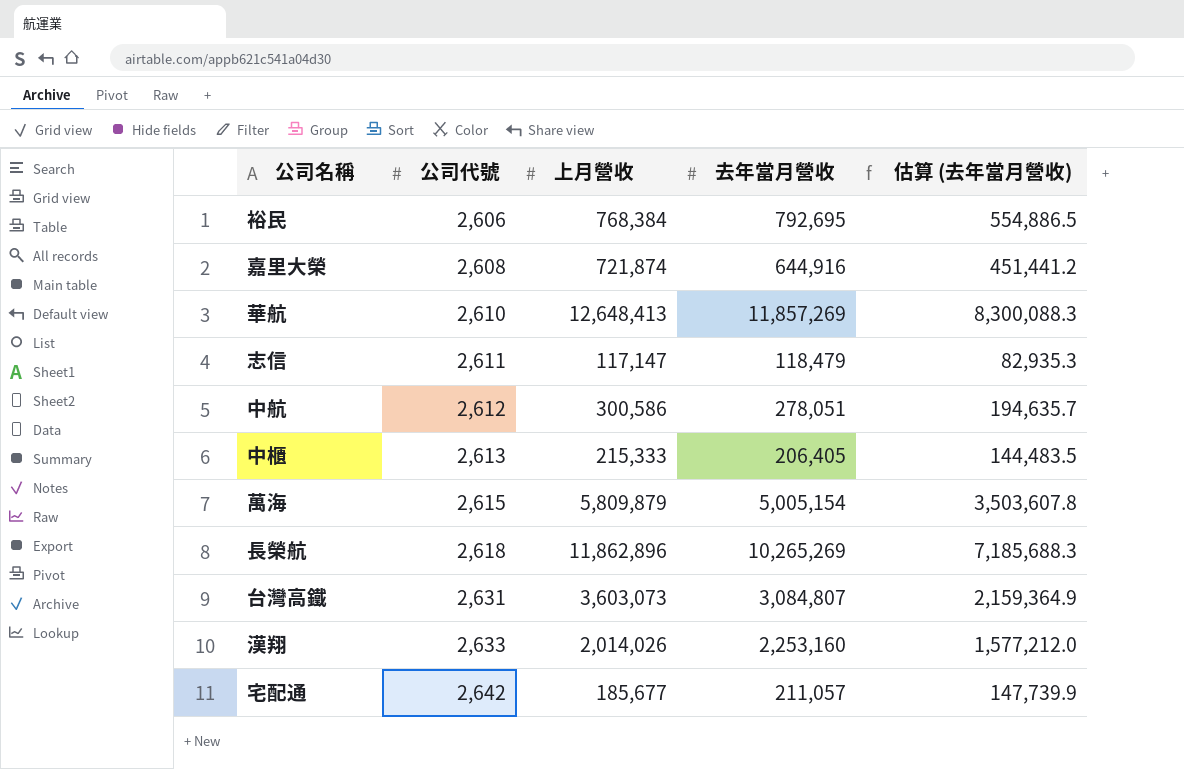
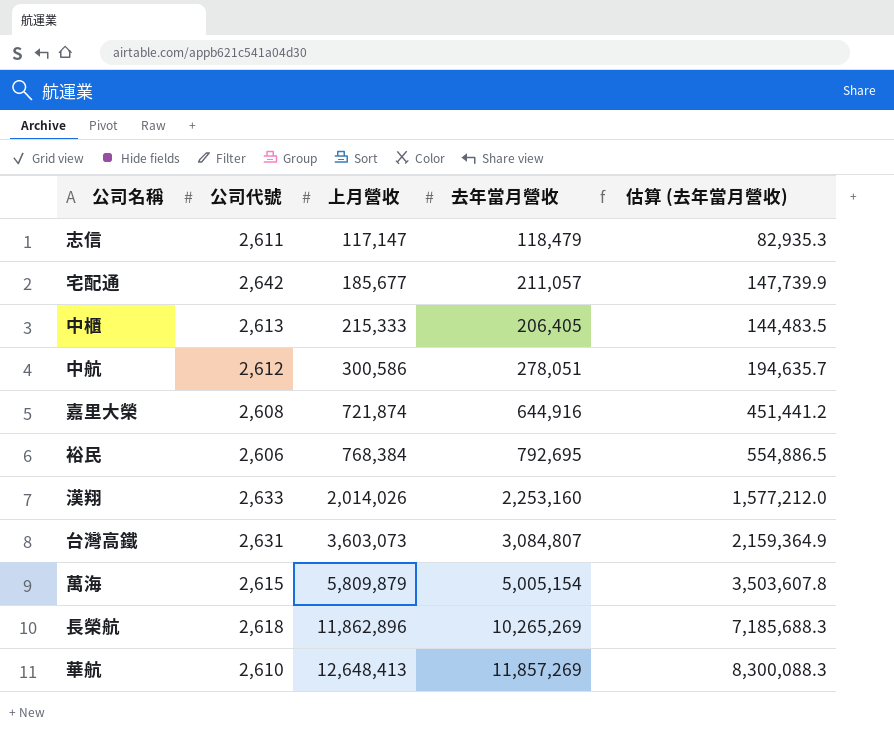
row order: 公司代號 ascending -> 上月營收 ascending

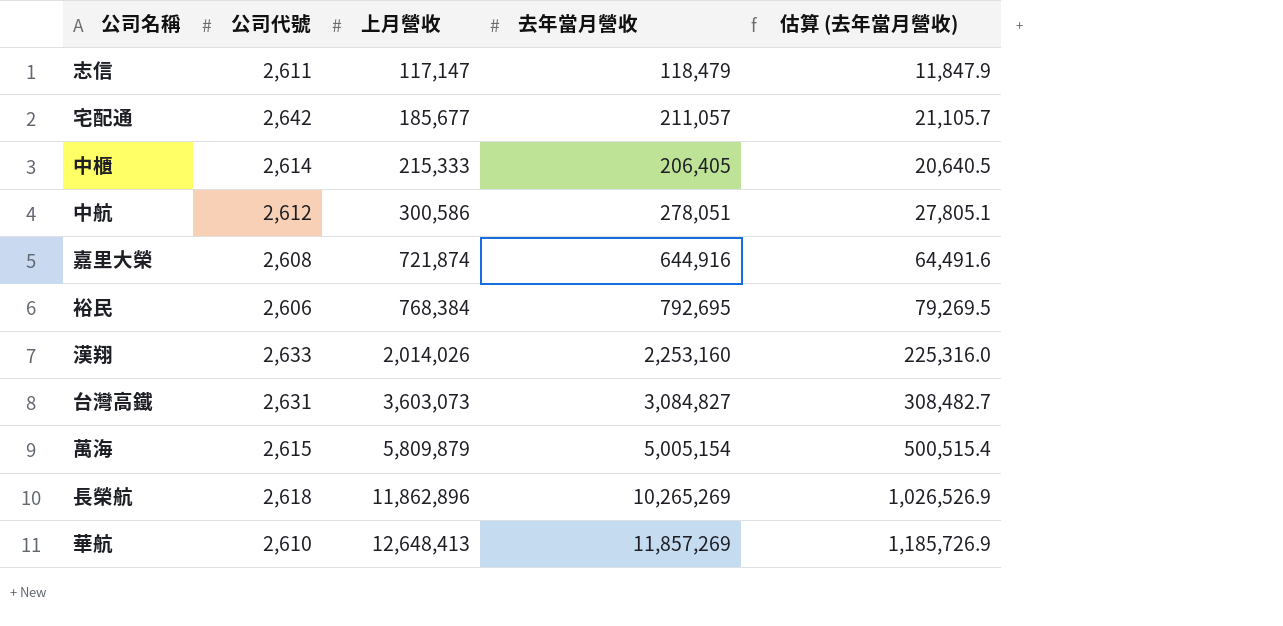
column 估算 (去年當月營收) | formula: [去年當月營收] * 0.7 -> [去年當月營收] * 0.1
中櫃 | 公司代號: 2,613 -> 2,614
台灣高鐵 | 去年當月營收: 3,084,807 -> 3,084,827

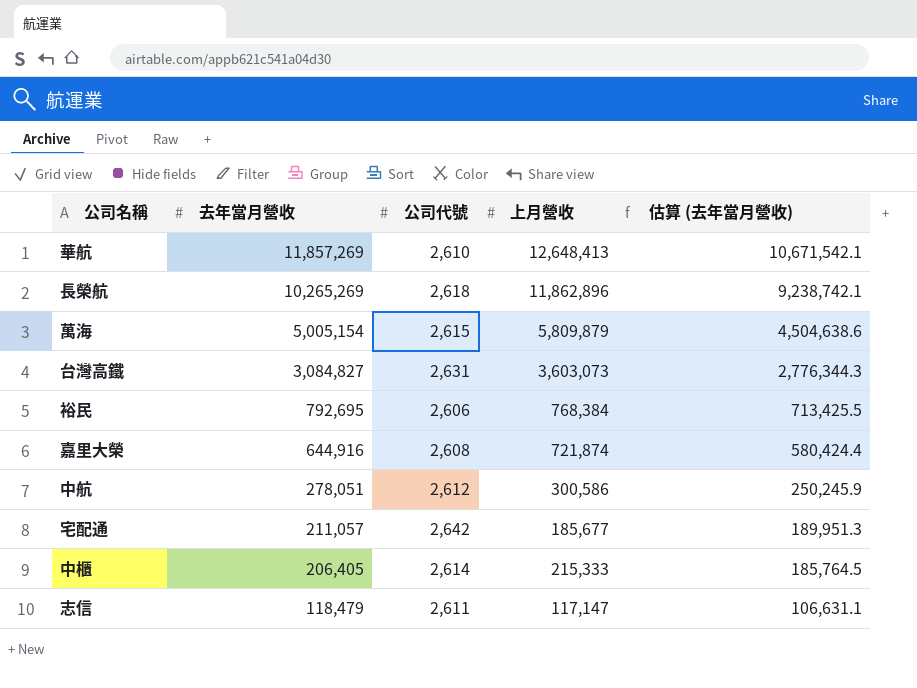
row order: 上月營收 ascending -> 去年當月營收 descending
column 去年當月營收 | position: 4 -> 2
column 估算 (去年當月營收) | formula: [去年當月營收] * 0.1 -> [去年當月營收] * 0.9
row 漢翔: 2,633 | 2,014,026 | 2,253,160 | 225,316.0 -> none

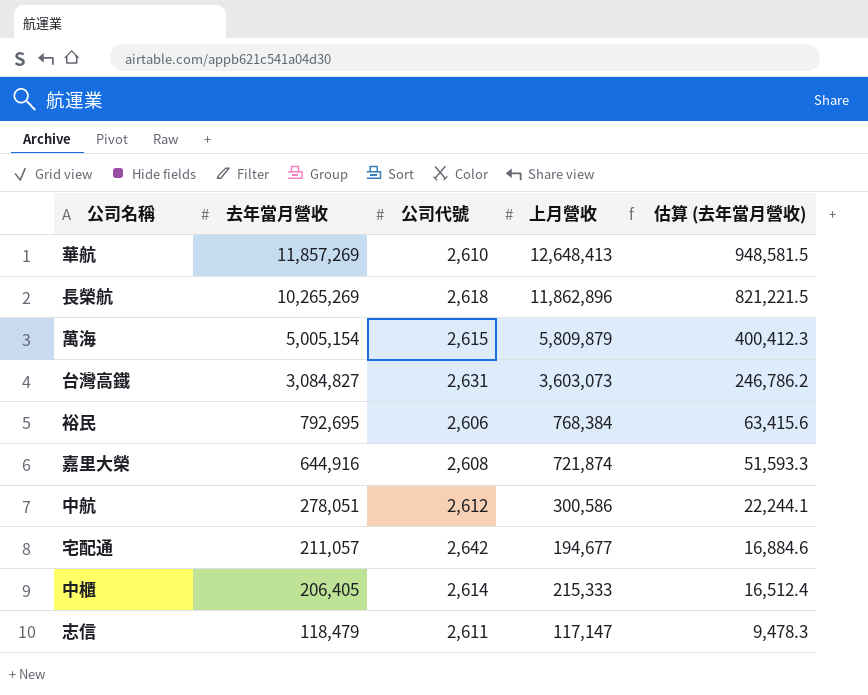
column 估算 (去年當月營收) | formula: [去年當月營收] * 0.9 -> [去年當月營收] * 0.08
宅配通 | 上月營收: 185,677 -> 194,677

